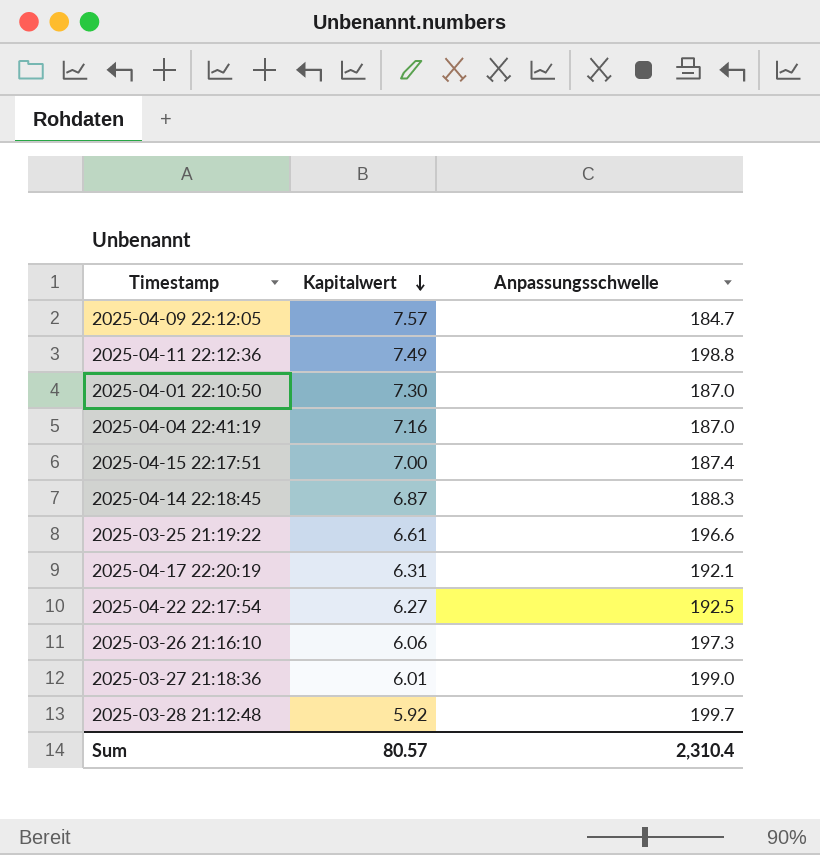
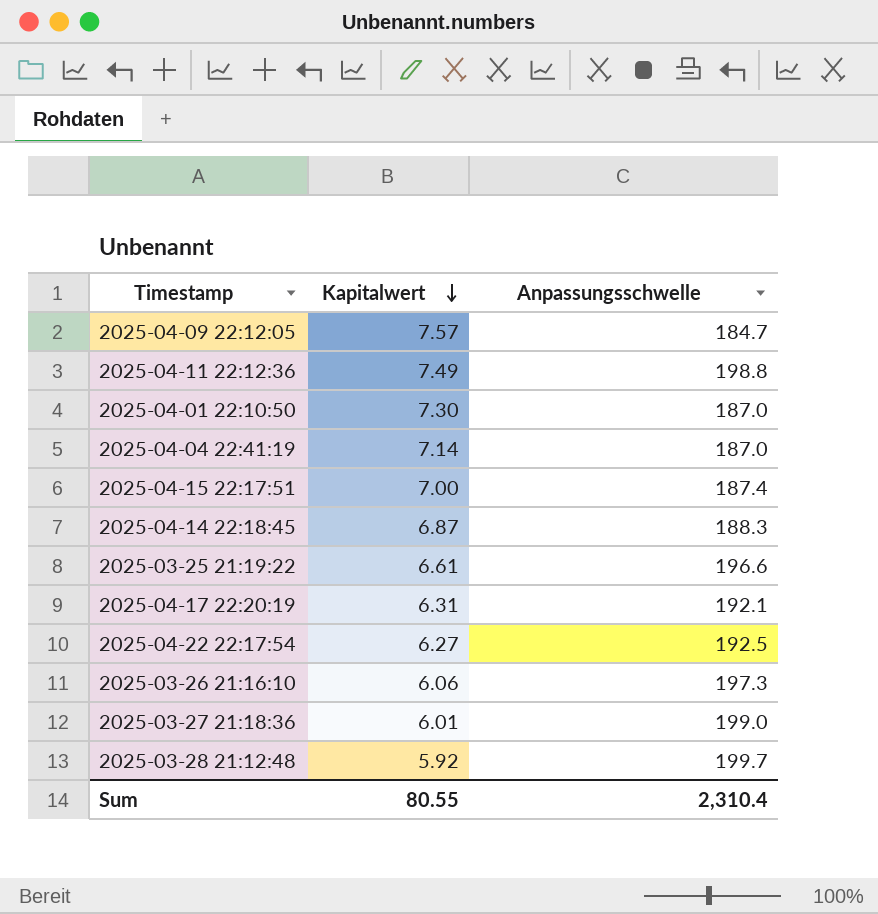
2025-04-04 22:41:19 | Kapitalwert: 7.16 -> 7.14
Sum | Kapitalwert: 80.57 -> 80.55

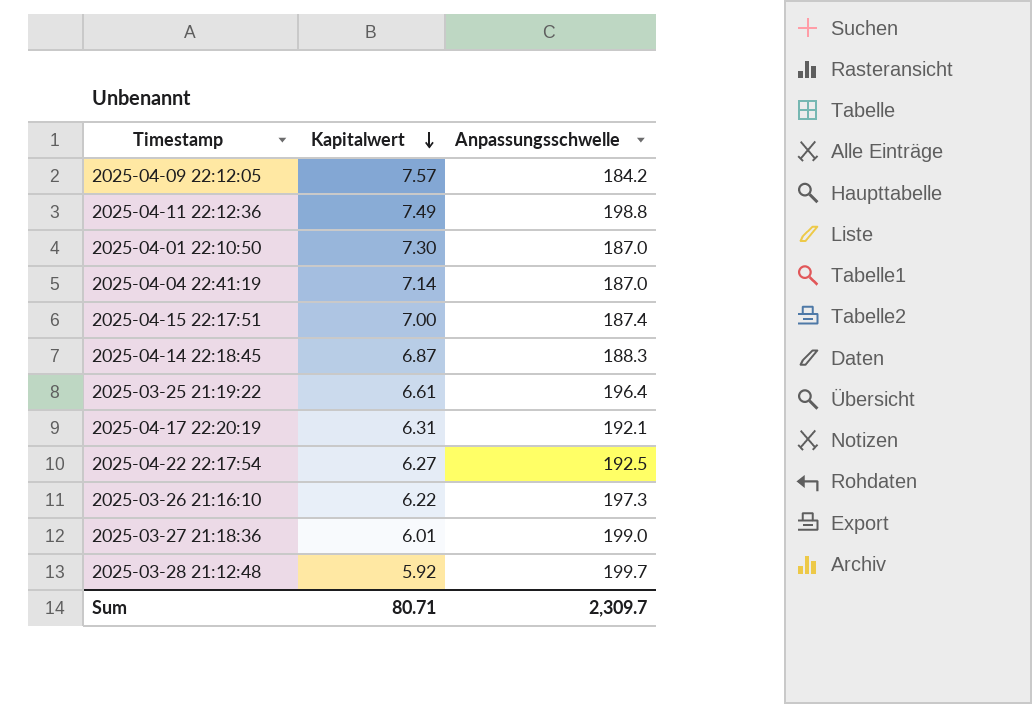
2025-04-09 22:12:05 | Anpassungsschwelle: 184.7 -> 184.2
2025-03-25 21:19:22 | Anpassungsschwelle: 196.6 -> 196.4
2025-03-26 21:16:10 | Kapitalwert: 6.06 -> 6.22
Sum | Kapitalwert: 80.55 -> 80.71
Sum | Anpassungsschwelle: 2,310.4 -> 2,309.7

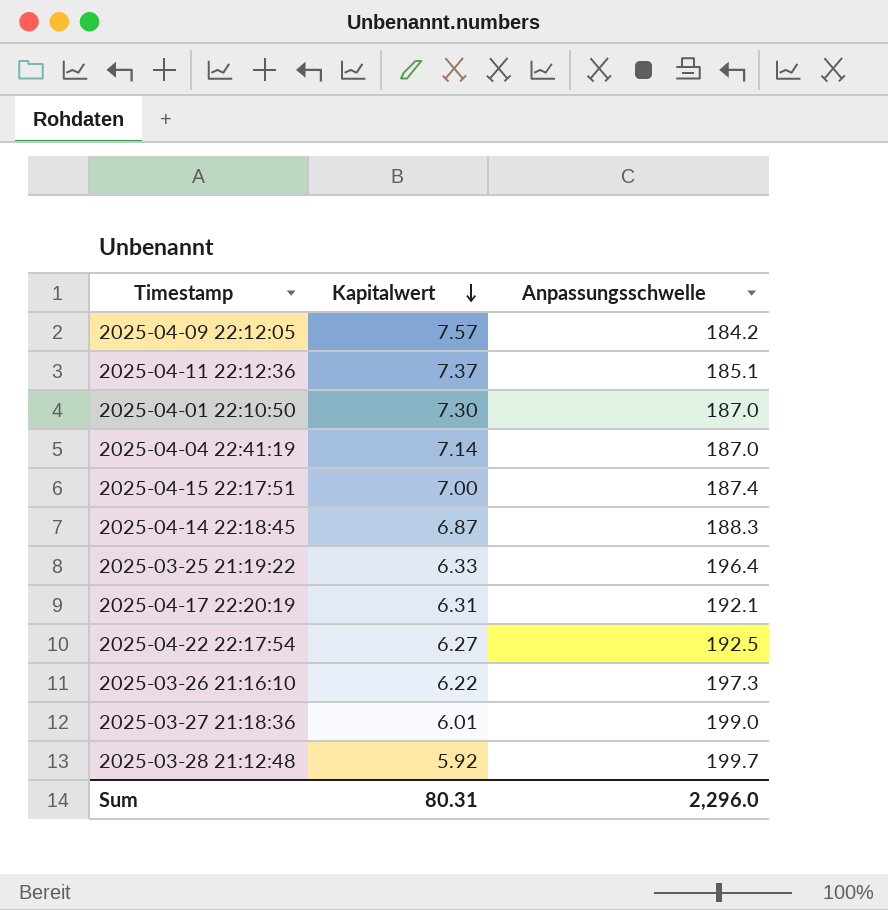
2025-04-11 22:12:36 | Kapitalwert: 7.49 -> 7.37
2025-04-11 22:12:36 | Anpassungsschwelle: 198.8 -> 185.1
2025-03-25 21:19:22 | Kapitalwert: 6.61 -> 6.33
Sum | Kapitalwert: 80.71 -> 80.31
Sum | Anpassungsschwelle: 2,309.7 -> 2,296.0

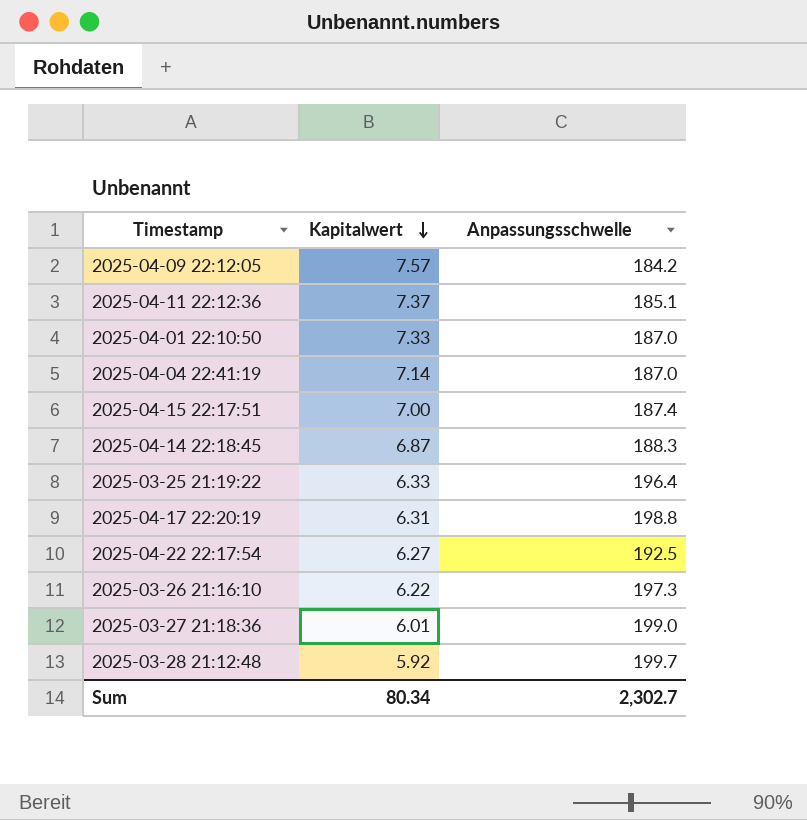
2025-04-01 22:10:50 | Kapitalwert: 7.30 -> 7.33
2025-04-17 22:20:19 | Anpassungsschwelle: 192.1 -> 198.8
Sum | Kapitalwert: 80.31 -> 80.34
Sum | Anpassungsschwelle: 2,296.0 -> 2,302.7

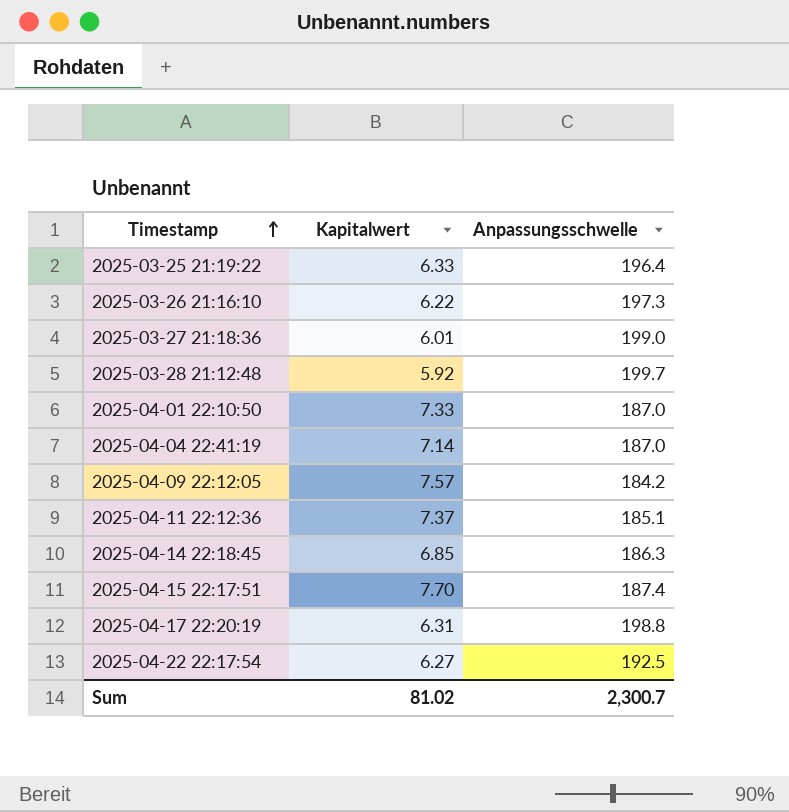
row order: Kapitalwert descending -> Timestamp ascending
2025-04-14 22:18:45 | Kapitalwert: 6.87 -> 6.85
2025-04-14 22:18:45 | Anpassungsschwelle: 188.3 -> 186.3
2025-04-15 22:17:51 | Kapitalwert: 7.00 -> 7.70
Sum | Kapitalwert: 80.34 -> 81.02
Sum | Anpassungsschwelle: 2,302.7 -> 2,300.7

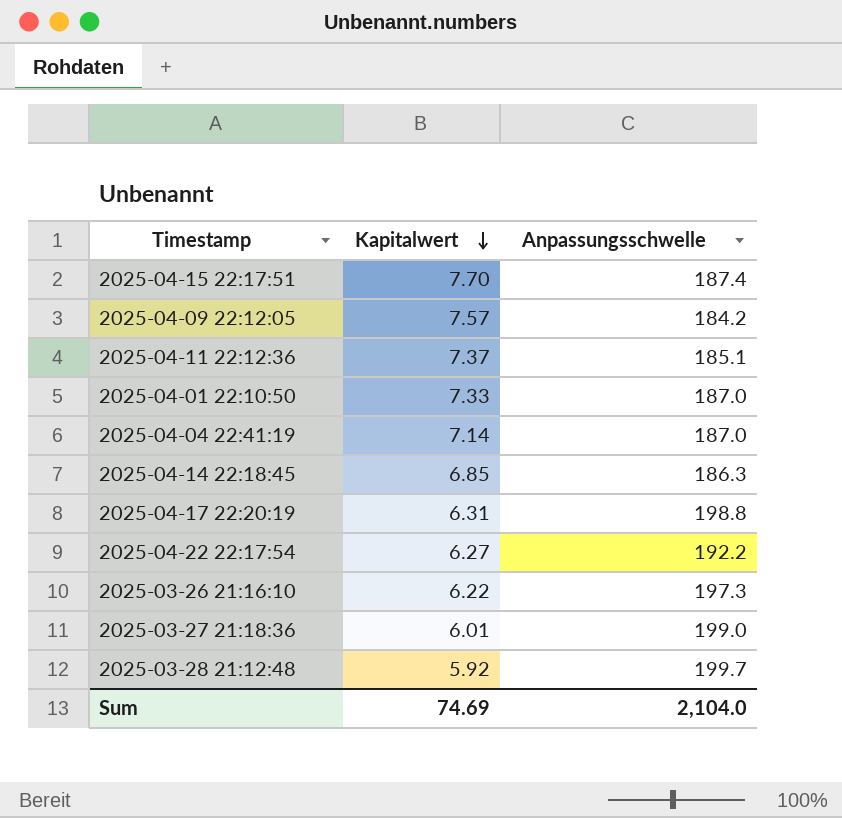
row order: Timestamp ascending -> Kapitalwert descending
row 2025-03-25 21:19:22: 6.33 | 196.4 -> none
2025-04-22 22:17:54 | Anpassungsschwelle: 192.5 -> 192.2
Sum | Kapitalwert: 81.02 -> 74.69
Sum | Anpassungsschwelle: 2,300.7 -> 2,104.0

